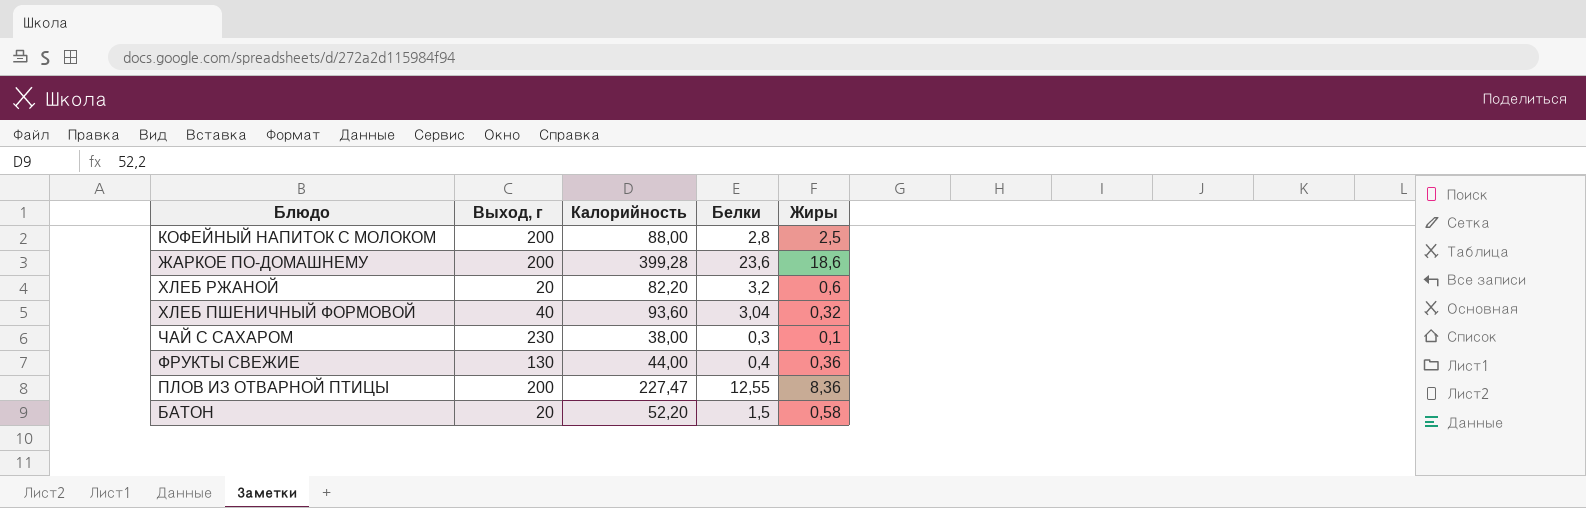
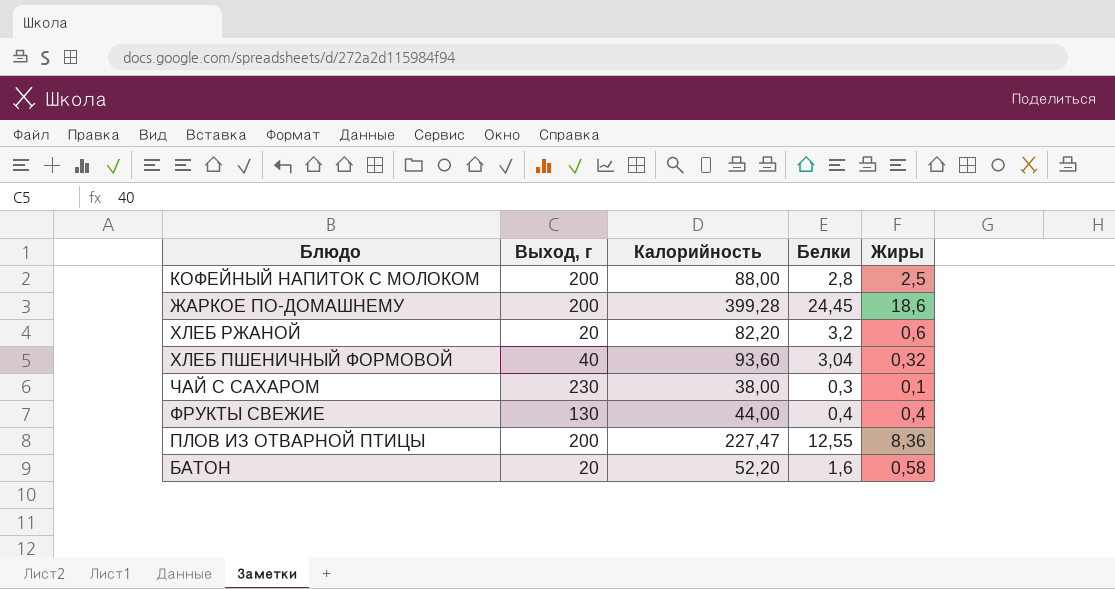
ЖАРКОЕ ПО-ДОМАШНЕМУ | Белки: 23,6 -> 24,45
ФРУКТЫ СВЕЖИЕ | Жиры: 0,36 -> 0,4
БАТОН | Белки: 1,5 -> 1,6

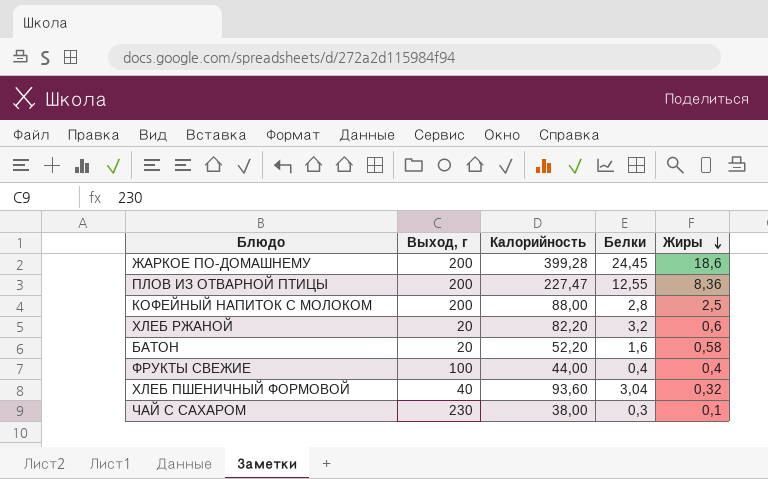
row order: none -> Жиры descending
ФРУКТЫ СВЕЖИЕ | Выход, г: 130 -> 100

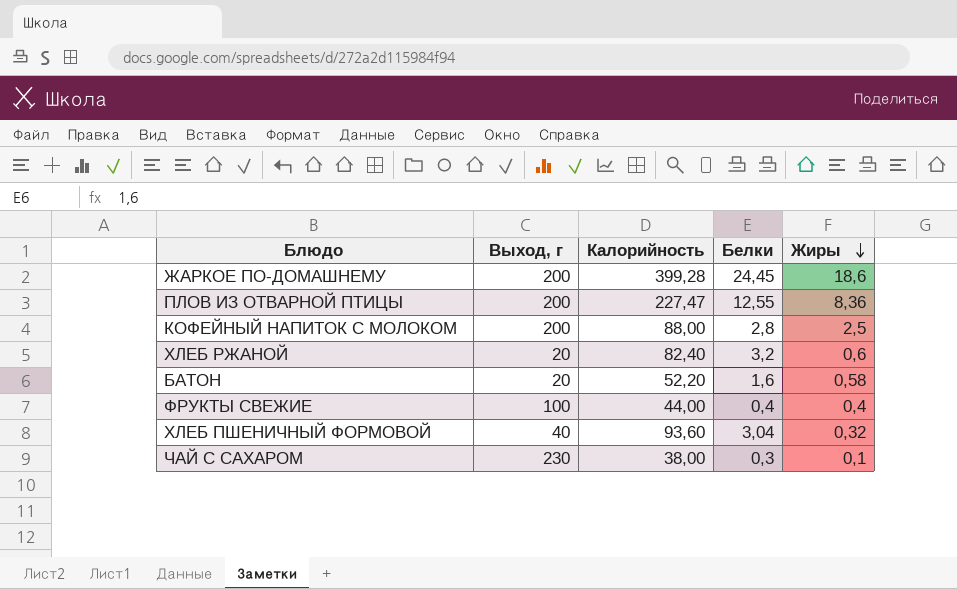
ХЛЕБ РЖАНОЙ | Калорийность: 82,20 -> 82,40

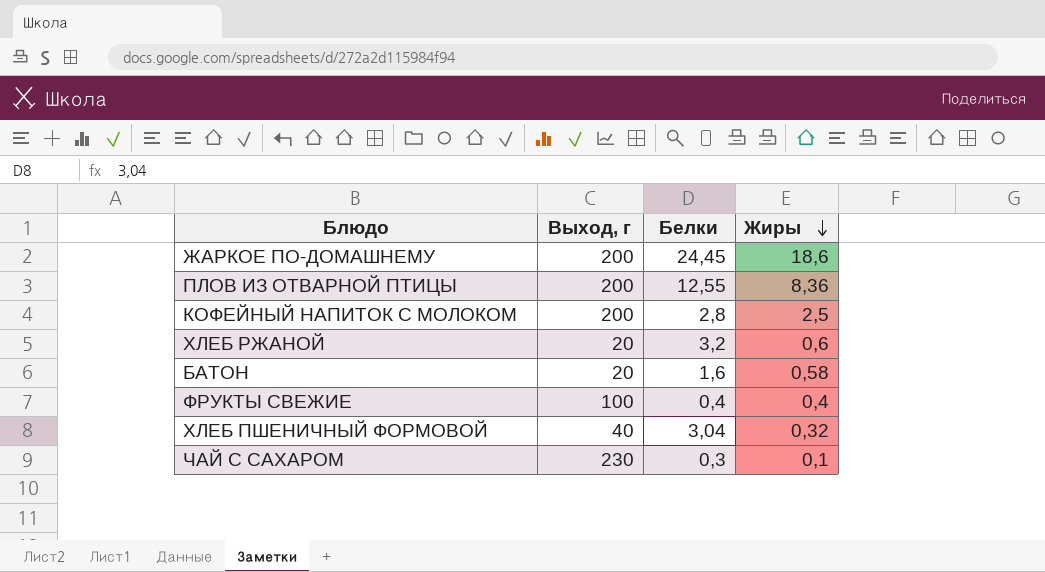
column Калорийность | position: 3 -> none

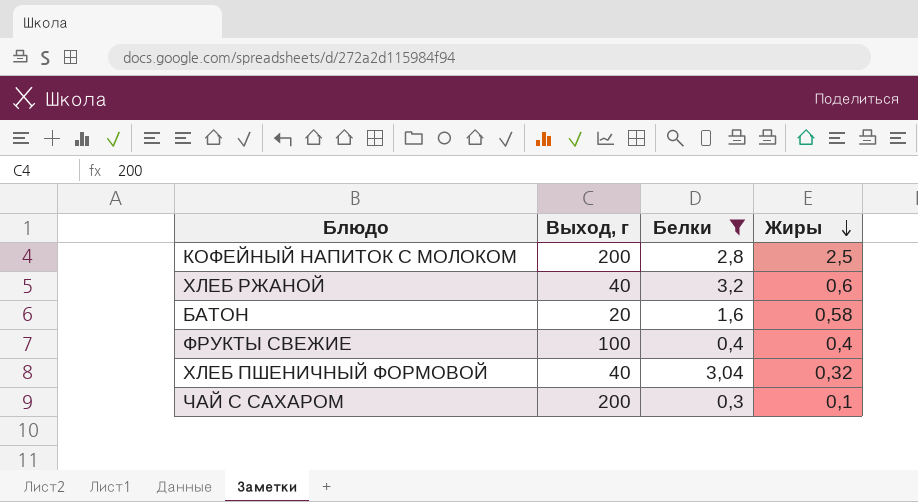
filter: none -> Белки <= 3,2
ХЛЕБ РЖАНОЙ | Выход, г: 20 -> 40
ЧАЙ С САХАРОМ | Выход, г: 230 -> 200

